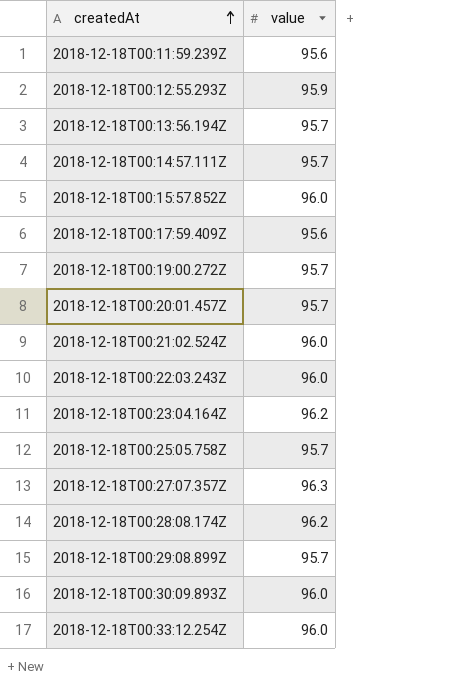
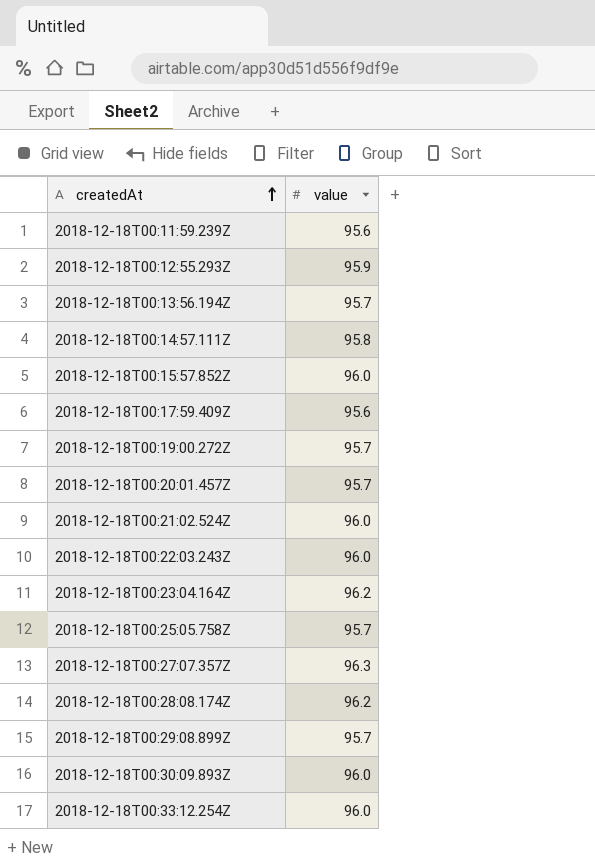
2018-12-18T00:14:57.111Z | value: 95.7 -> 95.8

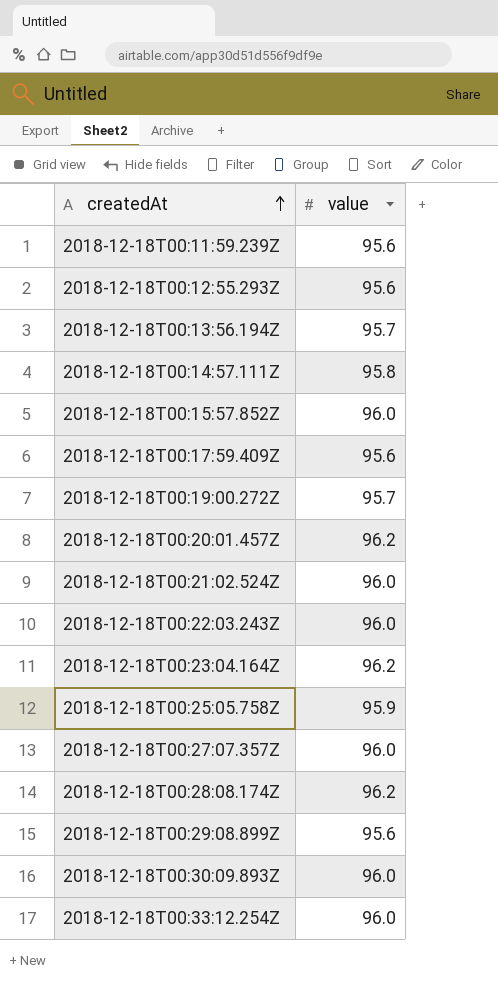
2018-12-18T00:12:55.293Z | value: 95.9 -> 95.6
2018-12-18T00:20:01.457Z | value: 95.7 -> 96.2
2018-12-18T00:25:05.758Z | value: 95.7 -> 95.9
2018-12-18T00:27:07.357Z | value: 96.3 -> 96.0
2018-12-18T00:29:08.899Z | value: 95.7 -> 95.6

